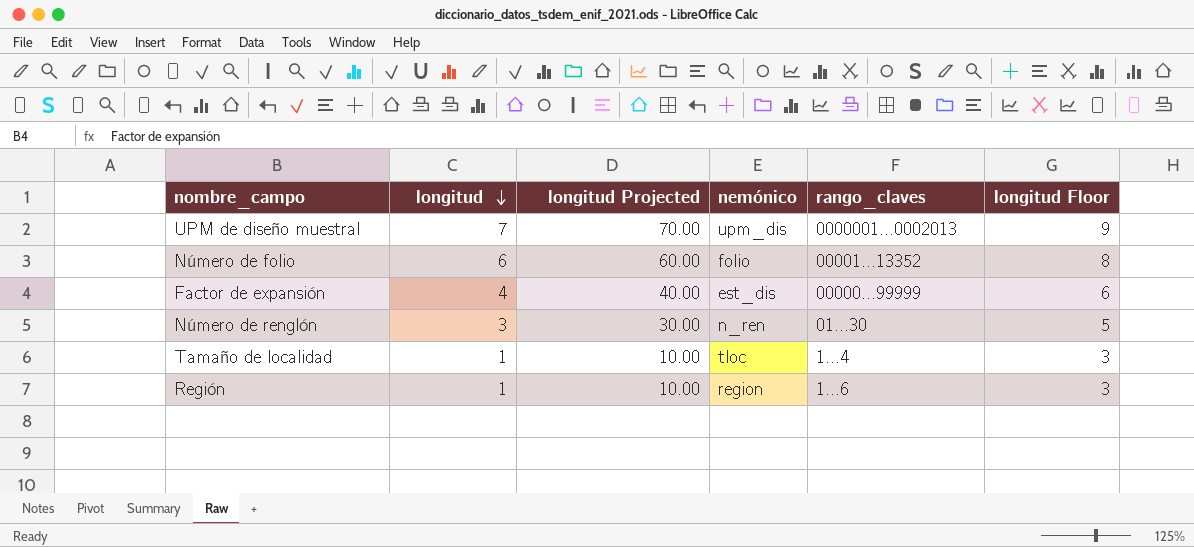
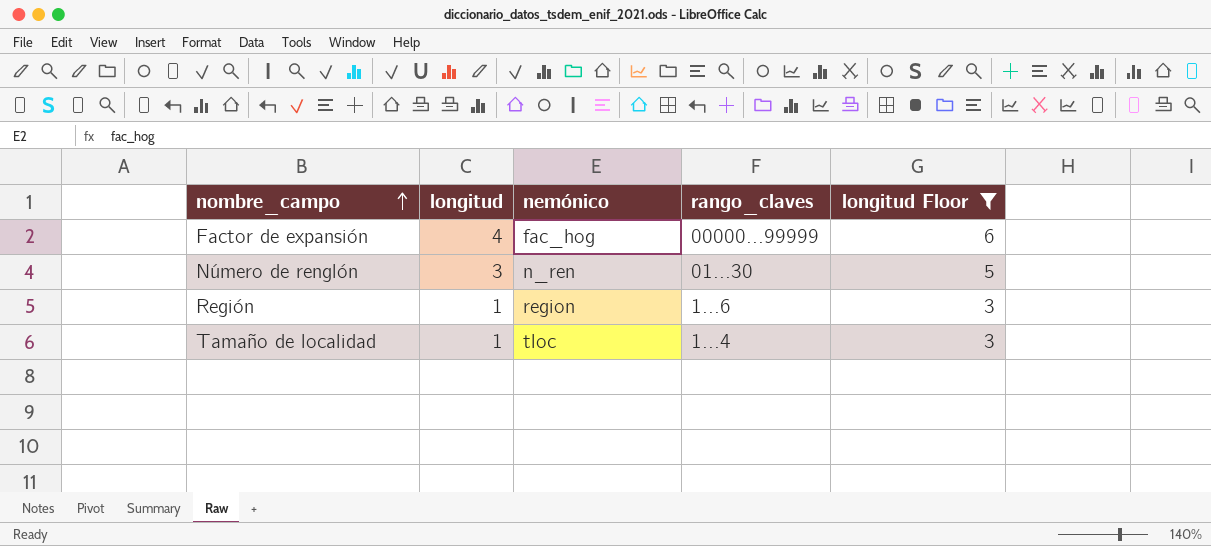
filter: none -> longitud Floor <= 6
row order: longitud descending -> nombre_campo ascending
column longitud Projected | formula: [longitud] * 10 -> none
Factor de expansión | nemónico: est_dis -> fac_hog

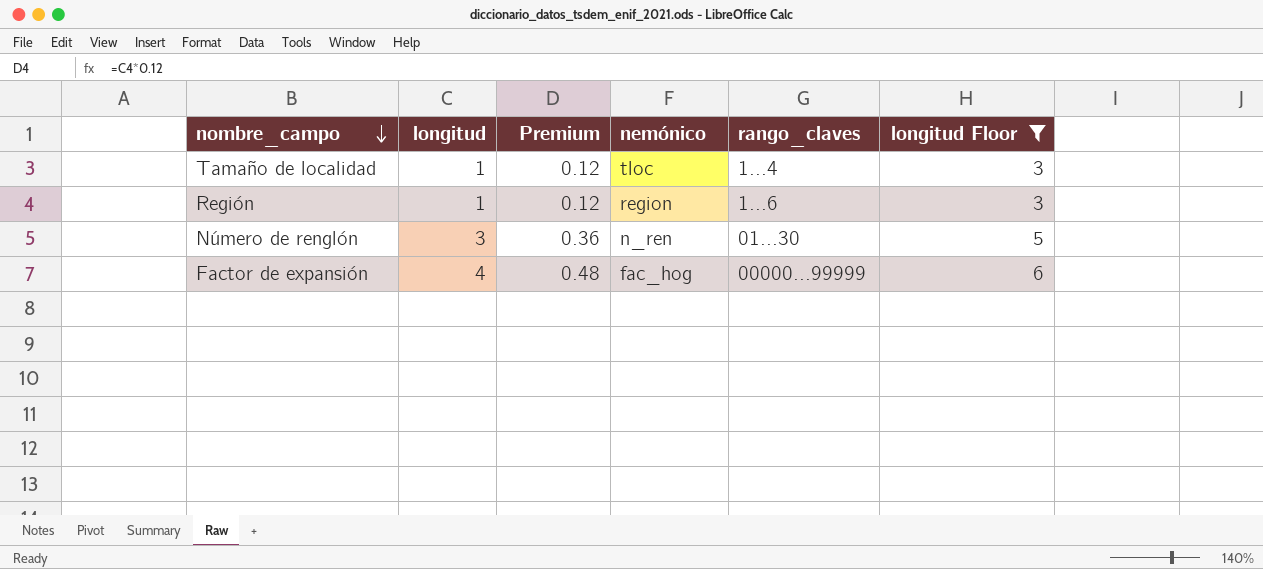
row order: nombre_campo ascending -> nombre_campo descending
column Premium | formula: none -> [longitud] * 0.12

